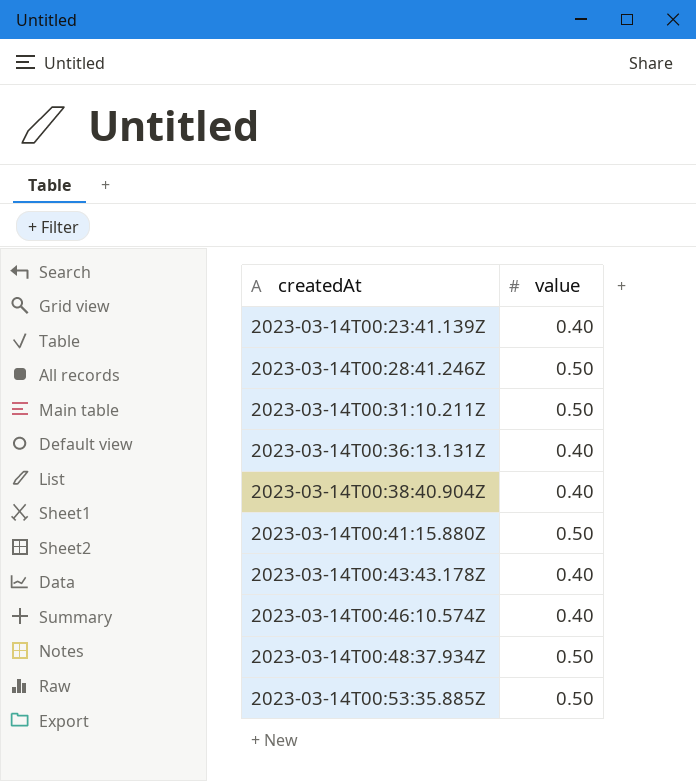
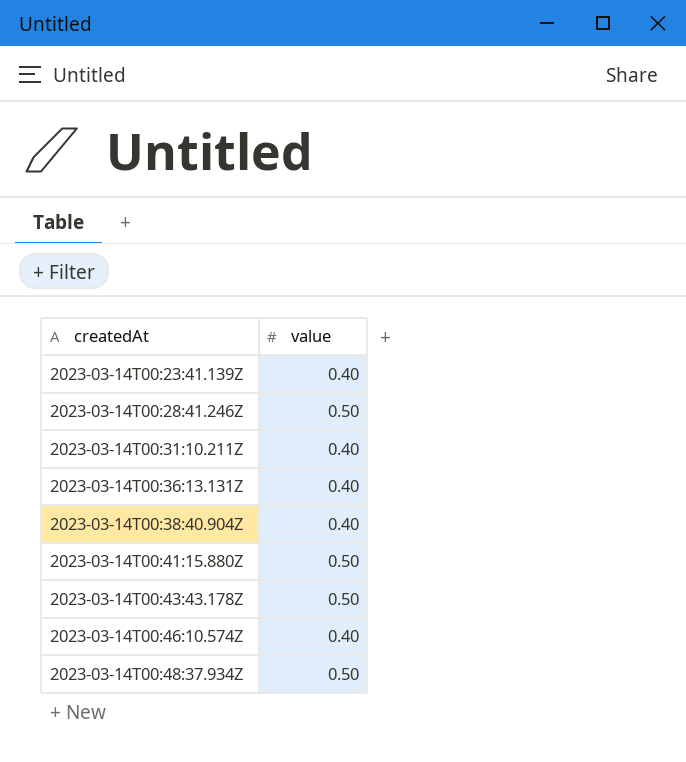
row 2023-03-14T00:53:35.885Z: 0.50 -> none
2023-03-14T00:31:10.211Z | value: 0.50 -> 0.40
2023-03-14T00:43:43.178Z | value: 0.40 -> 0.50

